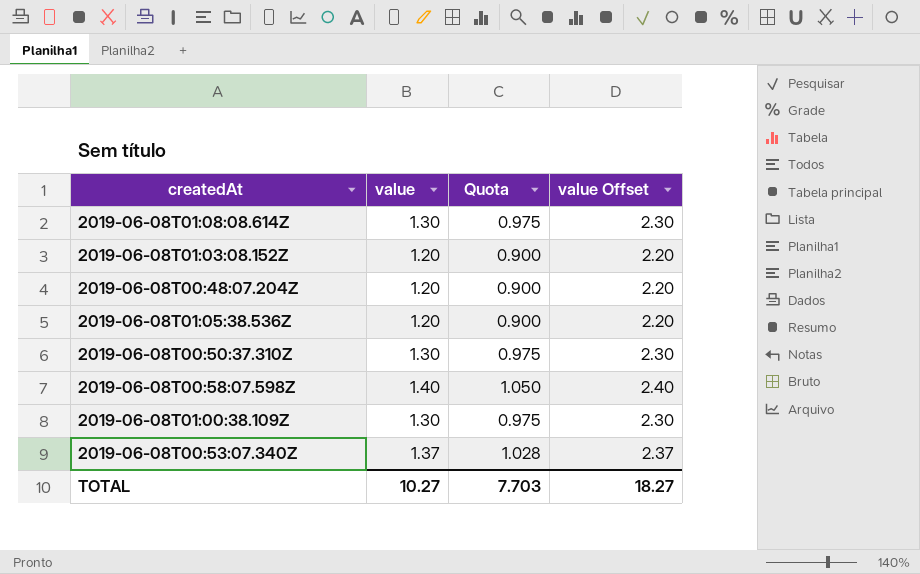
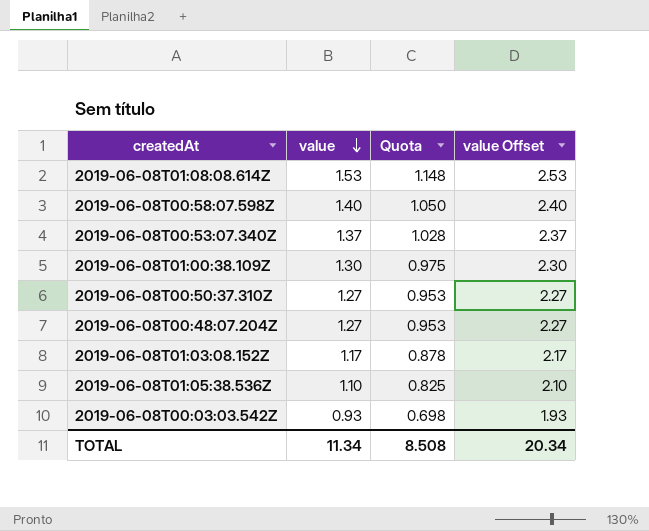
row order: none -> value descending
2019-06-08T01:08:08.614Z | value: 1.30 -> 1.53
2019-06-08T01:08:08.614Z | Quota: 0.975 -> 1.148
2019-06-08T01:08:08.614Z | value Offset: 2.30 -> 2.53
2019-06-08T00:50:37.310Z | value: 1.30 -> 1.27
2019-06-08T00:50:37.310Z | Quota: 0.975 -> 0.953
2019-06-08T00:50:37.310Z | value Offset: 2.30 -> 2.27
2019-06-08T00:48:07.204Z | value: 1.20 -> 1.27
2019-06-08T00:48:07.204Z | Quota: 0.900 -> 0.953
2019-06-08T00:48:07.204Z | value Offset: 2.20 -> 2.27
2019-06-08T01:03:08.152Z | value: 1.20 -> 1.17
2019-06-08T01:03:08.152Z | Quota: 0.900 -> 0.878
2019-06-08T01:03:08.152Z | value Offset: 2.20 -> 2.17
2019-06-08T01:05:38.536Z | value: 1.20 -> 1.10
2019-06-08T01:05:38.536Z | Quota: 0.900 -> 0.825
2019-06-08T01:05:38.536Z | value Offset: 2.20 -> 2.10
row 2019-06-08T00:03:03.542Z: none -> 0.93 | 0.698 | 1.93
TOTAL | value: 10.27 -> 11.34
TOTAL | Quota: 7.703 -> 8.508
TOTAL | value Offset: 18.27 -> 20.34

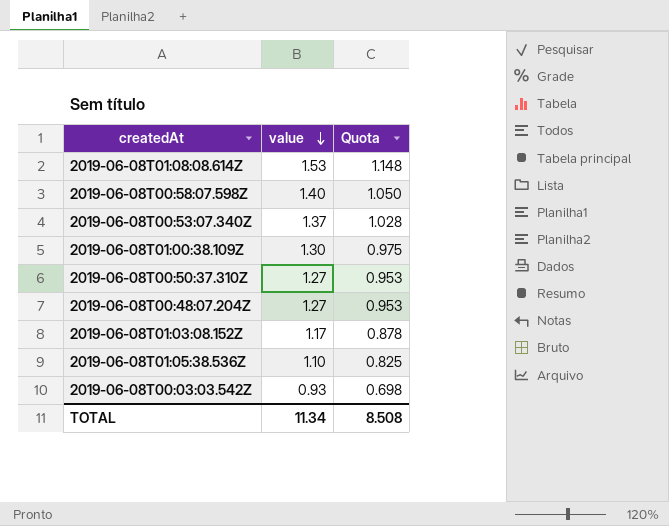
column value Offset | formula: [value] + 1 -> none

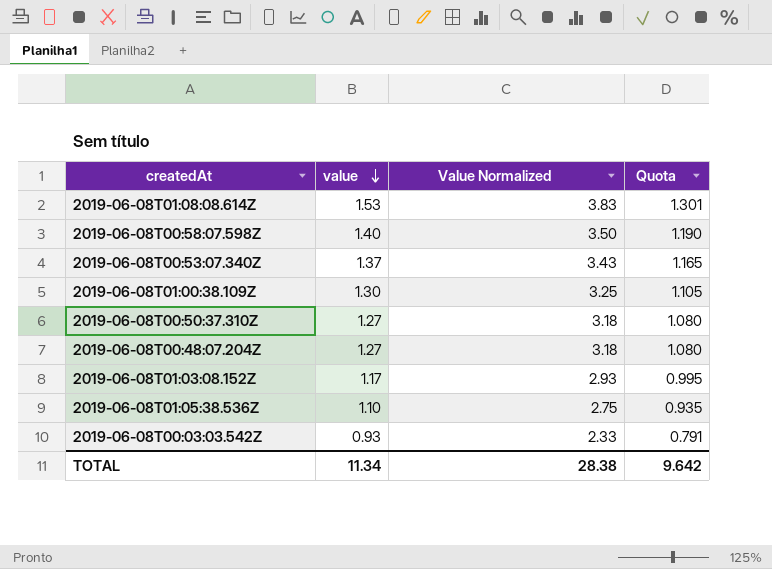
column Value Normalized | formula: none -> [value] * 2.5
column Quota | formula: [value] * 0.75 -> [value] * 0.85
TOTAL | Quota: 8.508 -> 9.642

